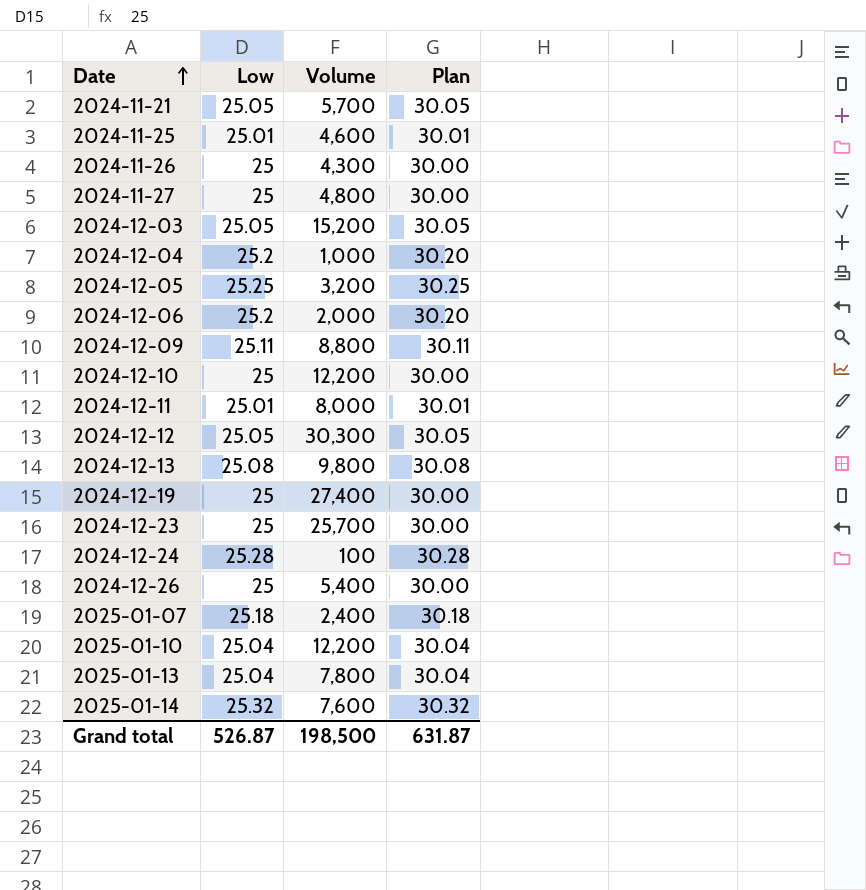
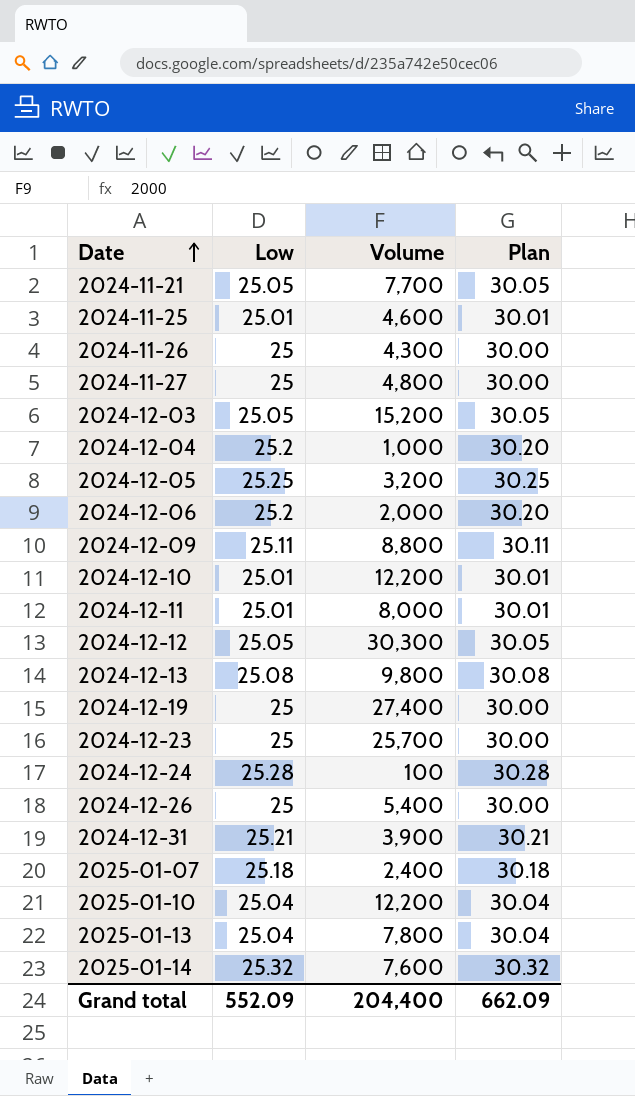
2024-11-21 | Volume: 5,700 -> 7,700
2024-12-10 | Low: 25 -> 25.01
2024-12-10 | Plan: 30.00 -> 30.01
row 2024-12-31: none -> 25.21 | 3,900 | 30.21
Grand total | Low: 526.87 -> 552.09
Grand total | Volume: 198,500 -> 204,400
Grand total | Plan: 631.87 -> 662.09

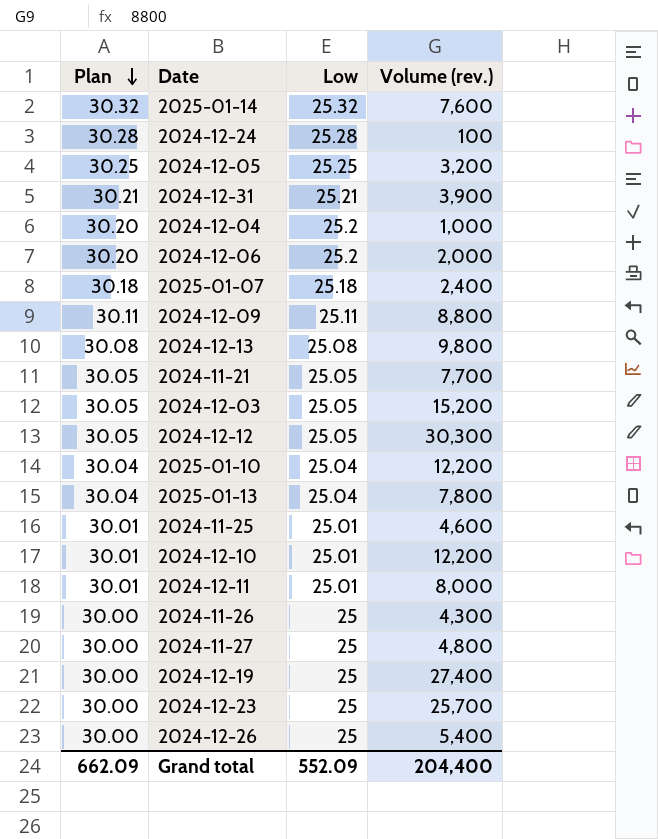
row order: Date ascending -> Plan descending
column Plan | position: 4 -> 1
column name: Volume -> Volume (rev.)

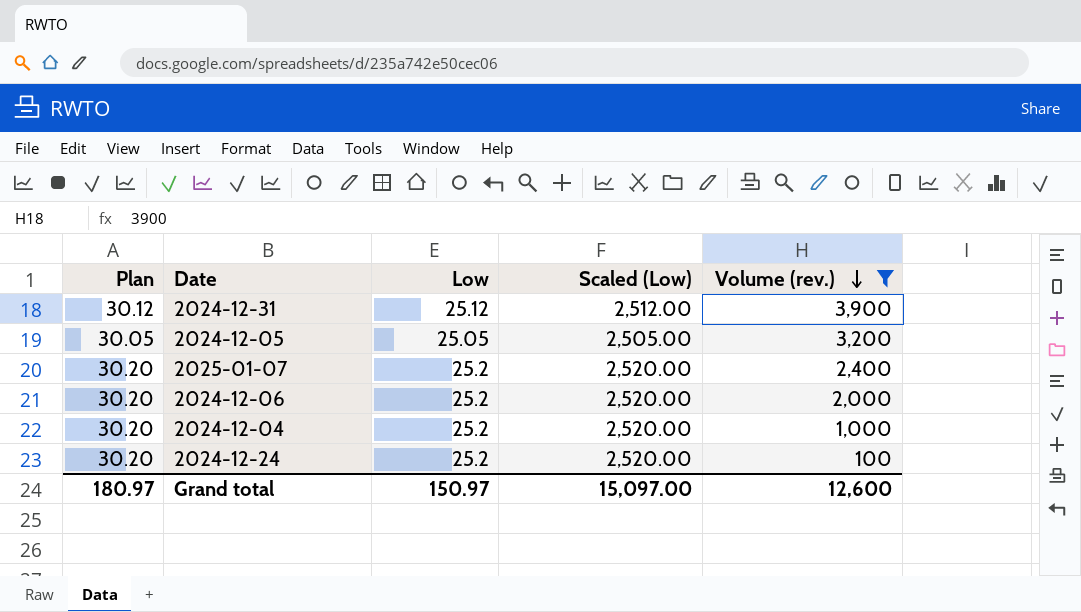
filter: none -> Volume (rev.) <= 3,900
row order: Plan descending -> Volume (rev.) descending
column Scaled (Low) | formula: none -> [Low] * 100
2024-12-31 | Plan: 30.21 -> 30.12
2024-12-31 | Low: 25.21 -> 25.12
2024-12-05 | Plan: 30.25 -> 30.05
2024-12-05 | Low: 25.25 -> 25.05
2025-01-07 | Plan: 30.18 -> 30.20
2025-01-07 | Low: 25.18 -> 25.2
2024-12-24 | Plan: 30.28 -> 30.20
2024-12-24 | Low: 25.28 -> 25.2
Grand total | Plan: 662.09 -> 180.97
Grand total | Low: 552.09 -> 150.97
Grand total | Volume (rev.): 204,400 -> 12,600

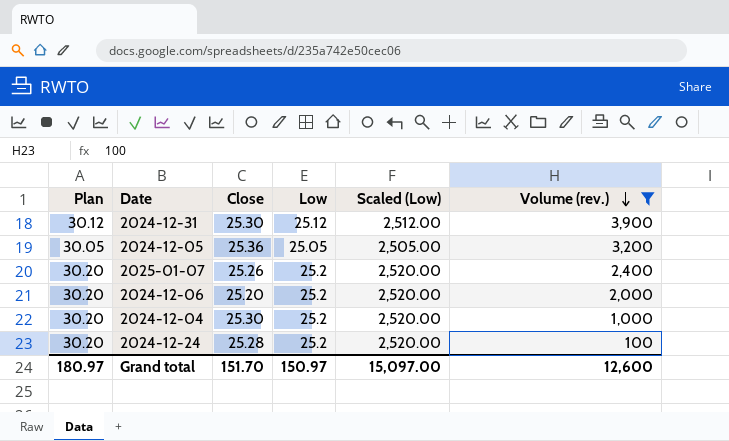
column Close | position: none -> 3

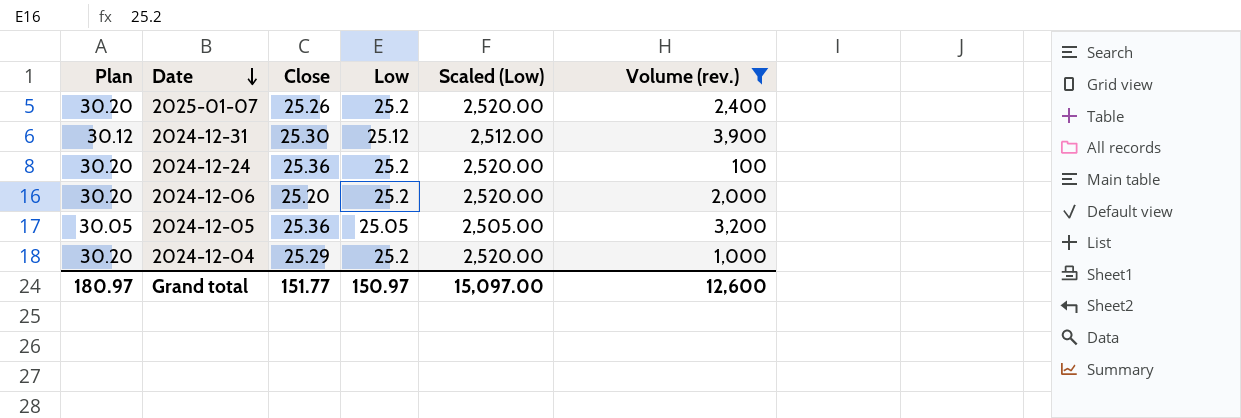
row order: Volume (rev.) descending -> Date descending
2024-12-24 | Close: 25.28 -> 25.36
2024-12-04 | Close: 25.30 -> 25.29
Grand total | Close: 151.70 -> 151.77

